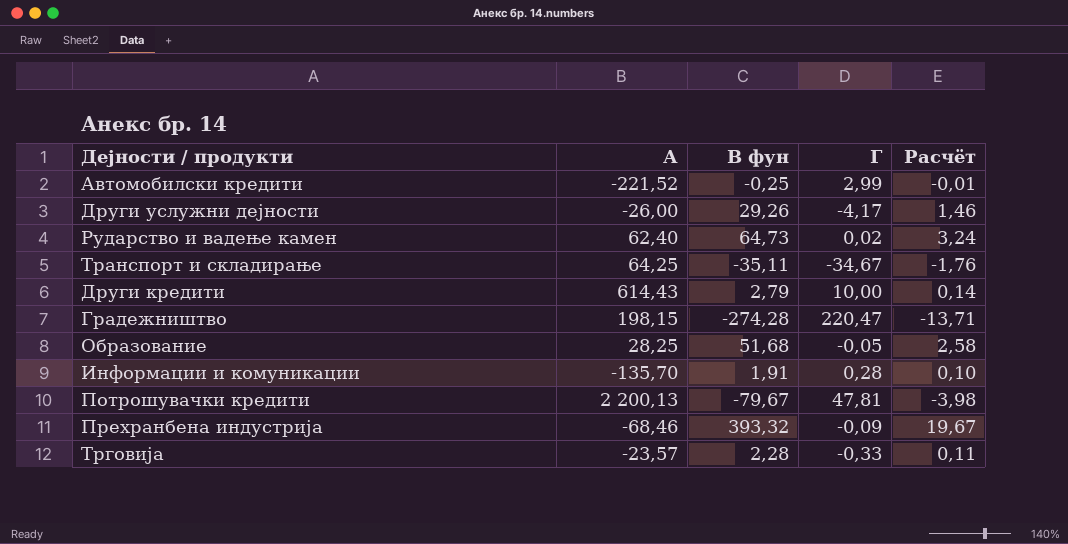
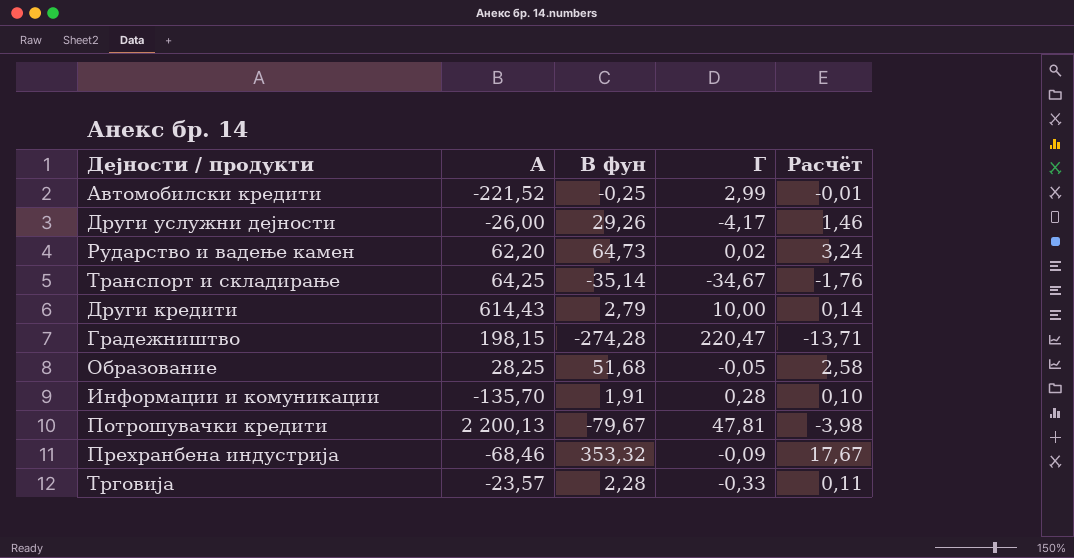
Рударство и вадење камен | А: 62,40 -> 62,20
Транспорт и складирање | В фун: -35,11 -> -35,14
Прехранбена индустрија | В фун: 393,32 -> 353,32
Прехранбена индустрија | Расчёт: 19,67 -> 17,67

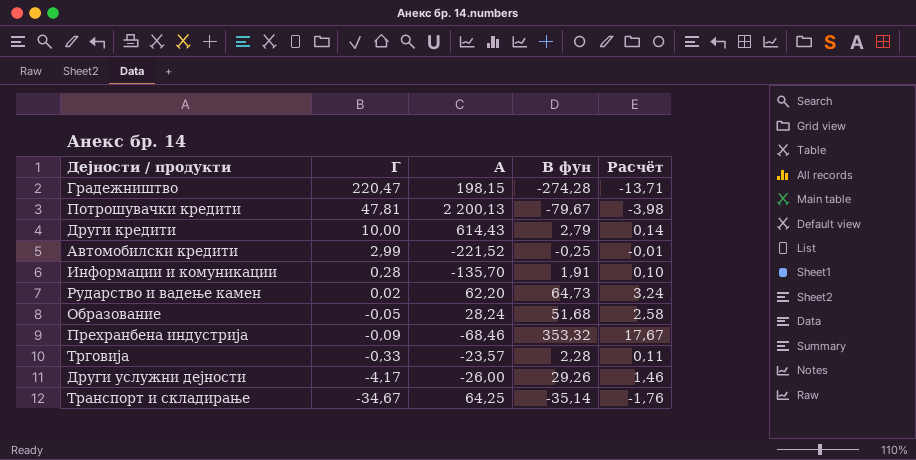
row order: none -> Г descending
column Г | position: 4 -> 2
Образование | А: 28,25 -> 28,24

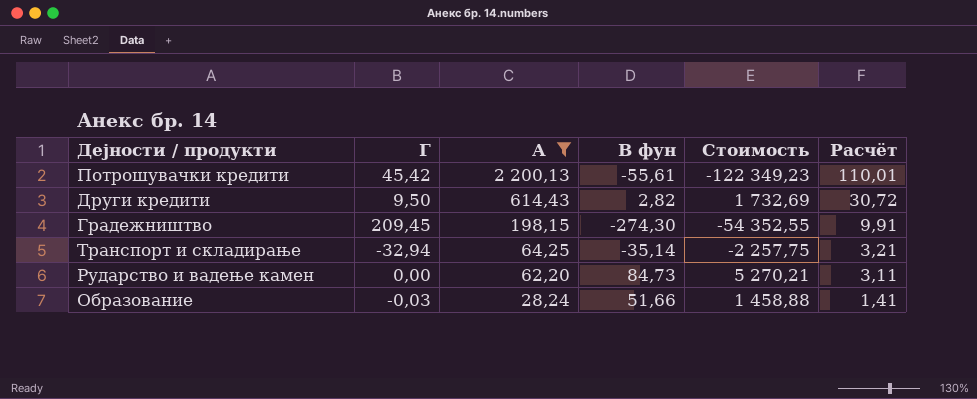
filter: none -> А >= 28,24
row order: Г descending -> А descending
column Стоимость | formula: none -> [А] * [В фун]
column Расчёт | formula: [В фун] * 0,05 -> [А] * 0,05
Потрошувачки кредити | Г: 47,81 -> 45,42
Потрошувачки кредити | В фун: -79,67 -> -55,61
Други кредити | Г: 10,00 -> 9,50
Други кредити | В фун: 2,79 -> 2,82
Градежништво | Г: 220,47 -> 209,45
Градежништво | В фун: -274,28 -> -274,30
Транспорт и складирање | Г: -34,67 -> -32,94
Рударство и вадење камен | Г: 0,02 -> 0,00
Рударство и вадење камен | В фун: 64,73 -> 84,73
Образование | Г: -0,05 -> -0,03
Образование | В фун: 51,68 -> 51,66

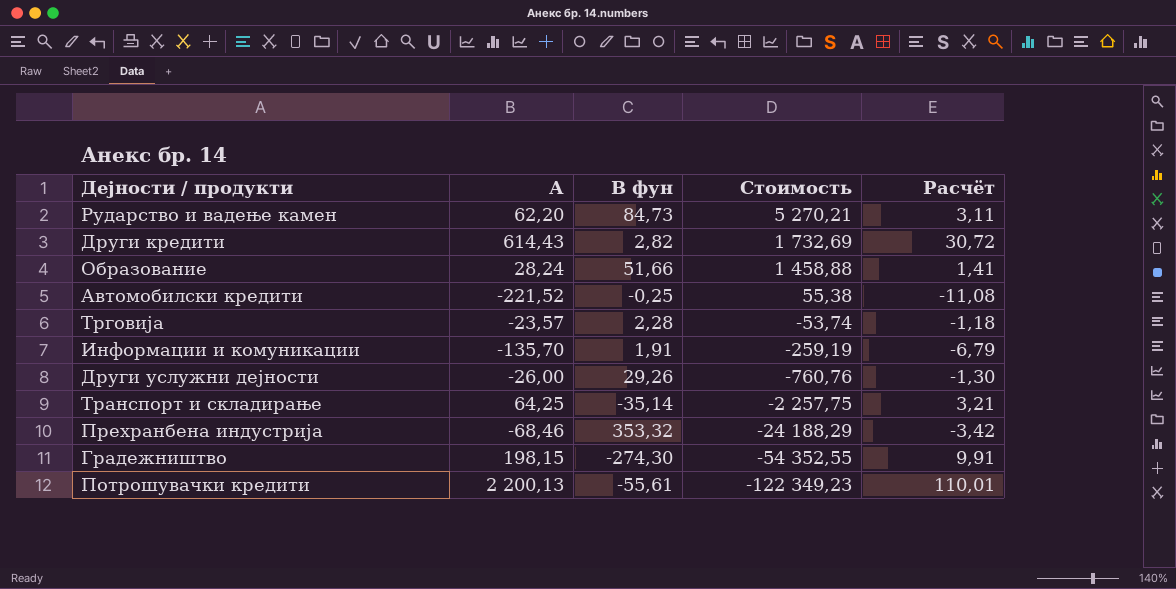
filter: А >= 28,24 -> none
row order: А descending -> Стоимость descending
column Г | position: 2 -> none

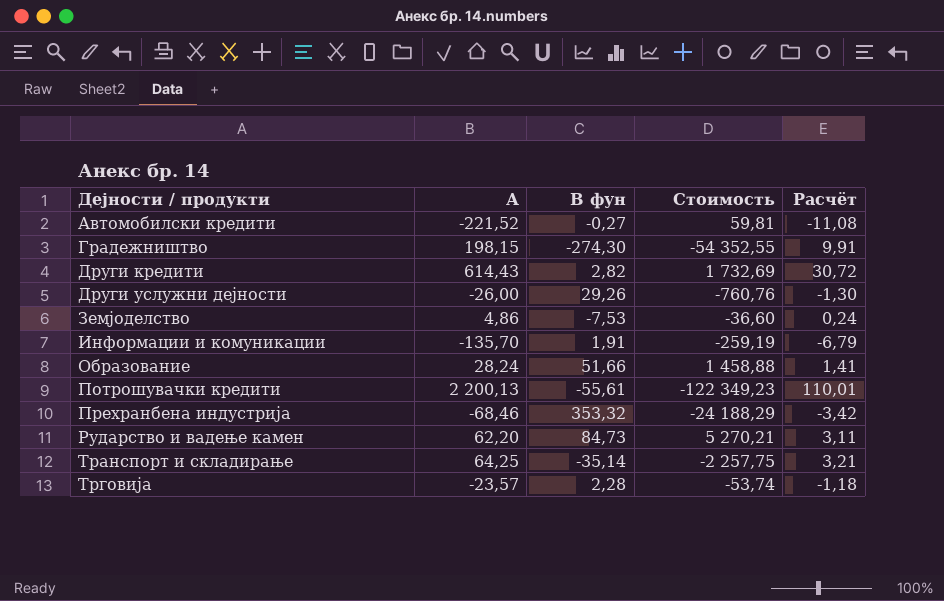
row order: Стоимость descending -> Дејности / продукти ascending
Автомобилски кредити | В фун: -0,25 -> -0,27
Автомобилски кредити | Стоимость: 55,38 -> 59,81
row Земјоделство: none -> 4,86 | -7,53 | -36,60 | 0,24

